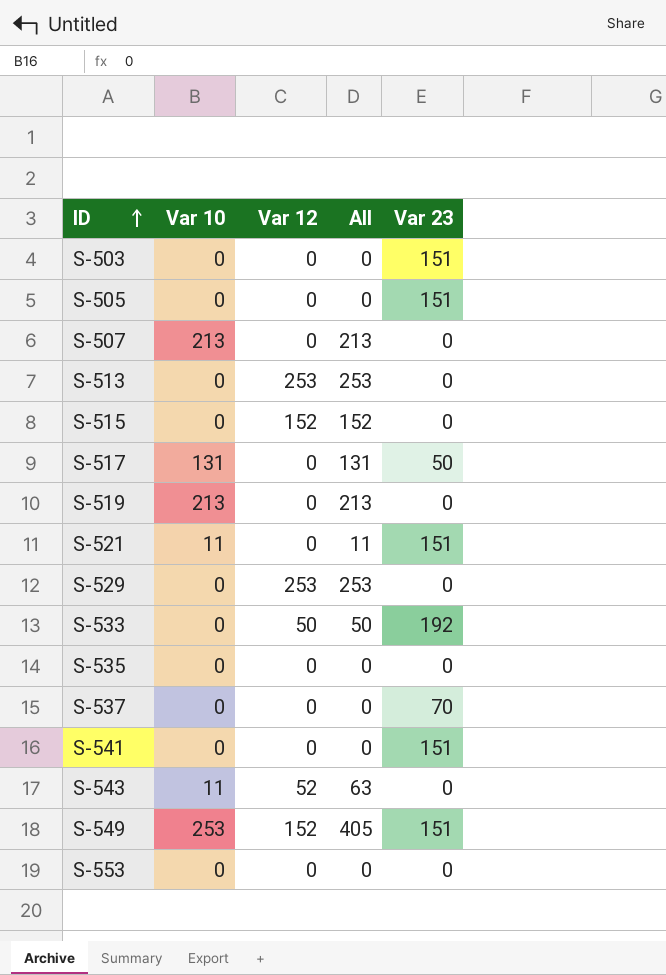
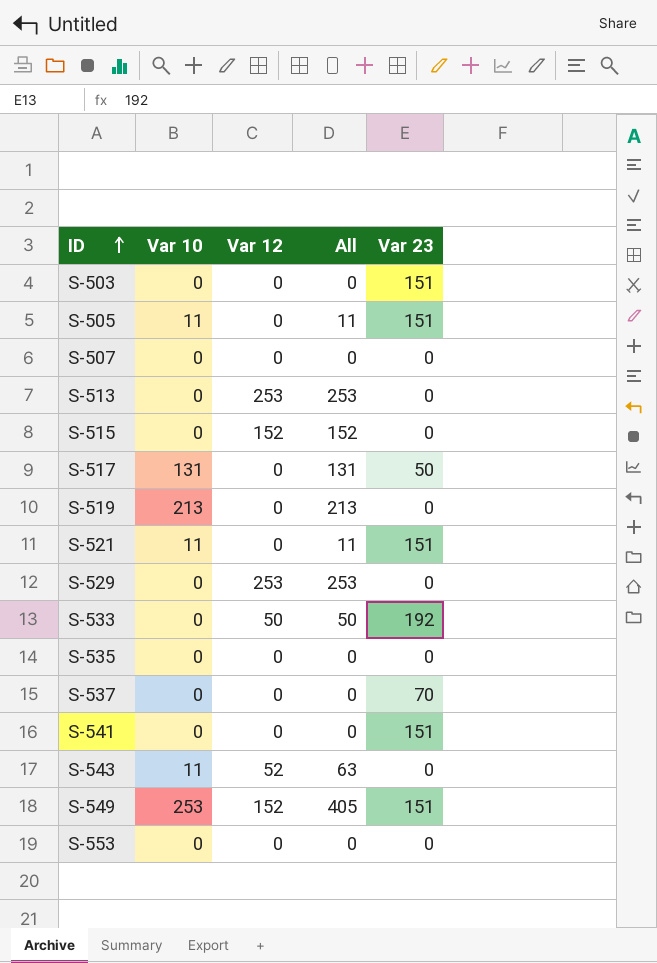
S-505 | Var 10: 0 -> 11
S-505 | All: 0 -> 11
S-507 | Var 10: 213 -> 0
S-507 | All: 213 -> 0

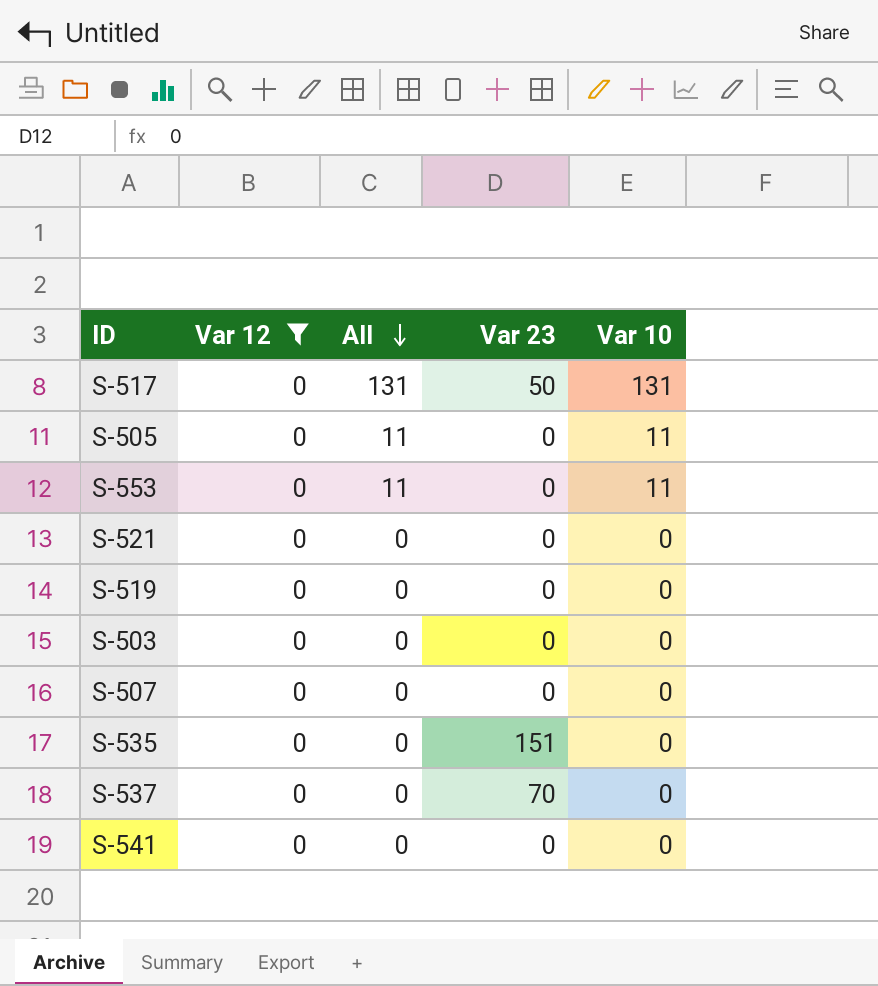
filter: none -> Var 12 = 0
row order: ID ascending -> All descending
column Var 10 | position: 2 -> 5
S-505 | Var 23: 151 -> 0
S-553 | All: 0 -> 11
S-553 | Var 10: 0 -> 11
S-521 | All: 11 -> 0
S-521 | Var 23: 151 -> 0
S-521 | Var 10: 11 -> 0
S-519 | All: 213 -> 0
S-519 | Var 10: 213 -> 0
S-503 | Var 23: 151 -> 0
S-535 | Var 23: 0 -> 151
S-541 | Var 23: 151 -> 0

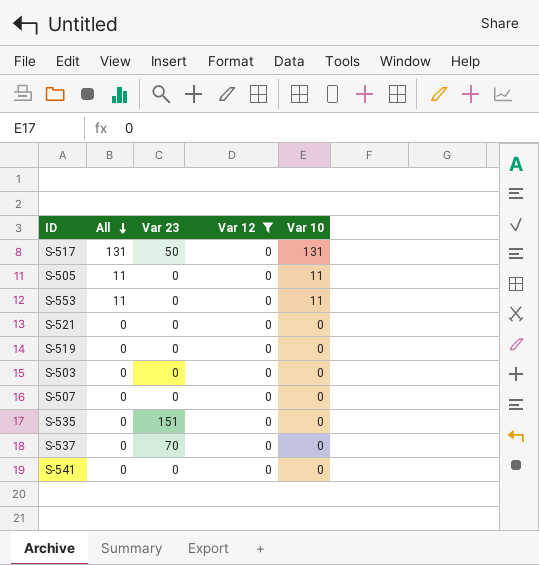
column Var 12 | position: 2 -> 4

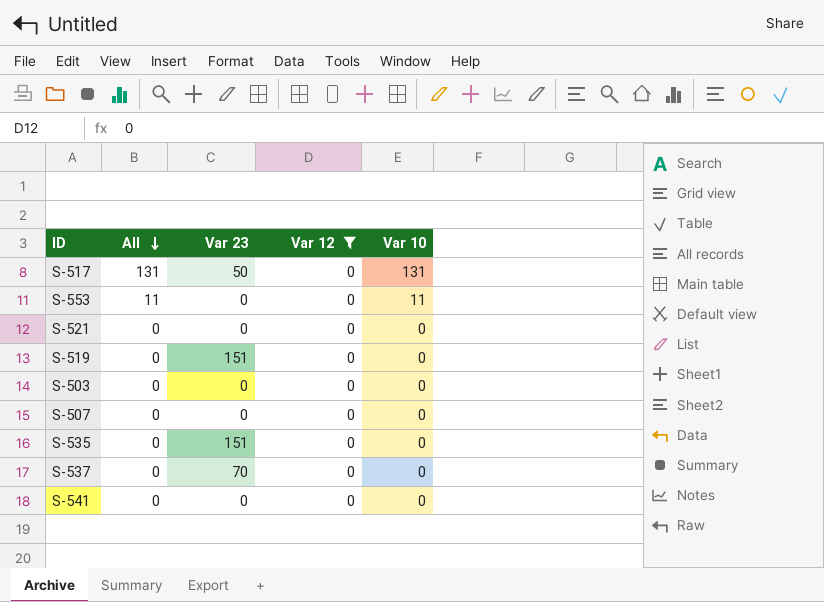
row S-505: 11 | 0 | 0 | 11 -> none
S-519 | Var 23: 0 -> 151

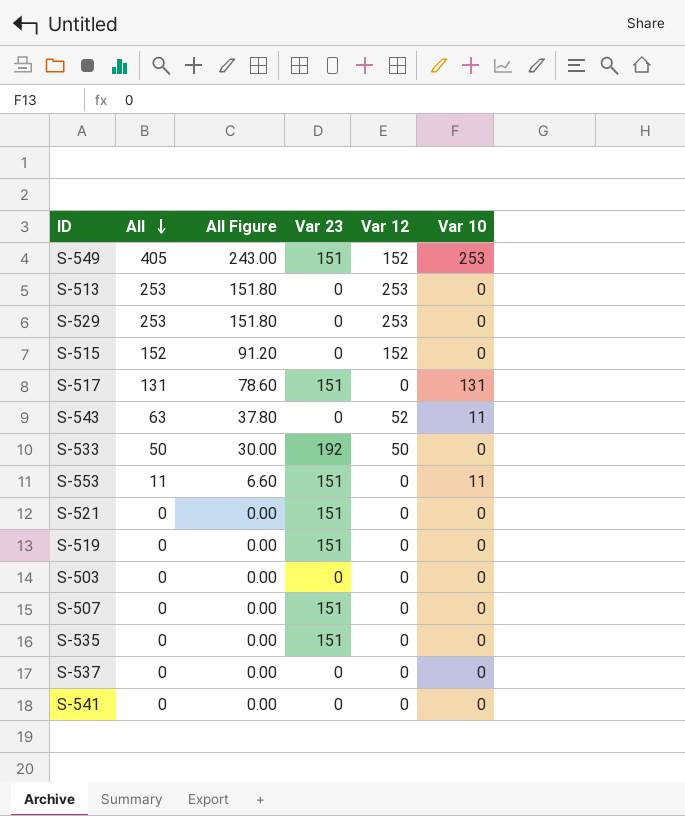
filter: Var 12 = 0 -> none
column All Figure | formula: none -> [All] * 0.6
S-517 | Var 23: 50 -> 151
S-553 | Var 23: 0 -> 151
S-521 | Var 23: 0 -> 151
S-507 | Var 23: 0 -> 151
S-537 | Var 23: 70 -> 0

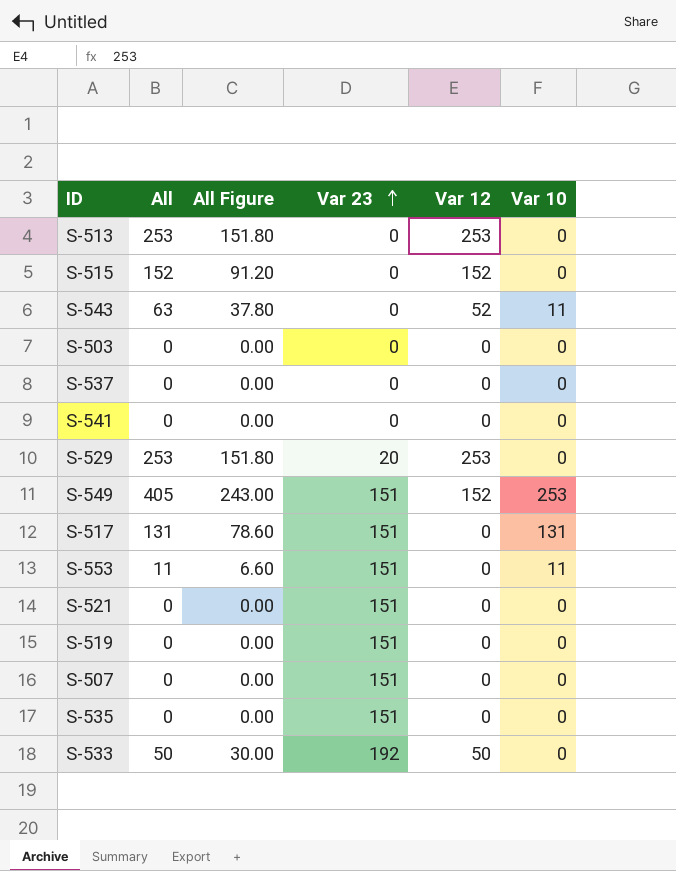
row order: All descending -> Var 23 ascending
S-529 | Var 23: 0 -> 20

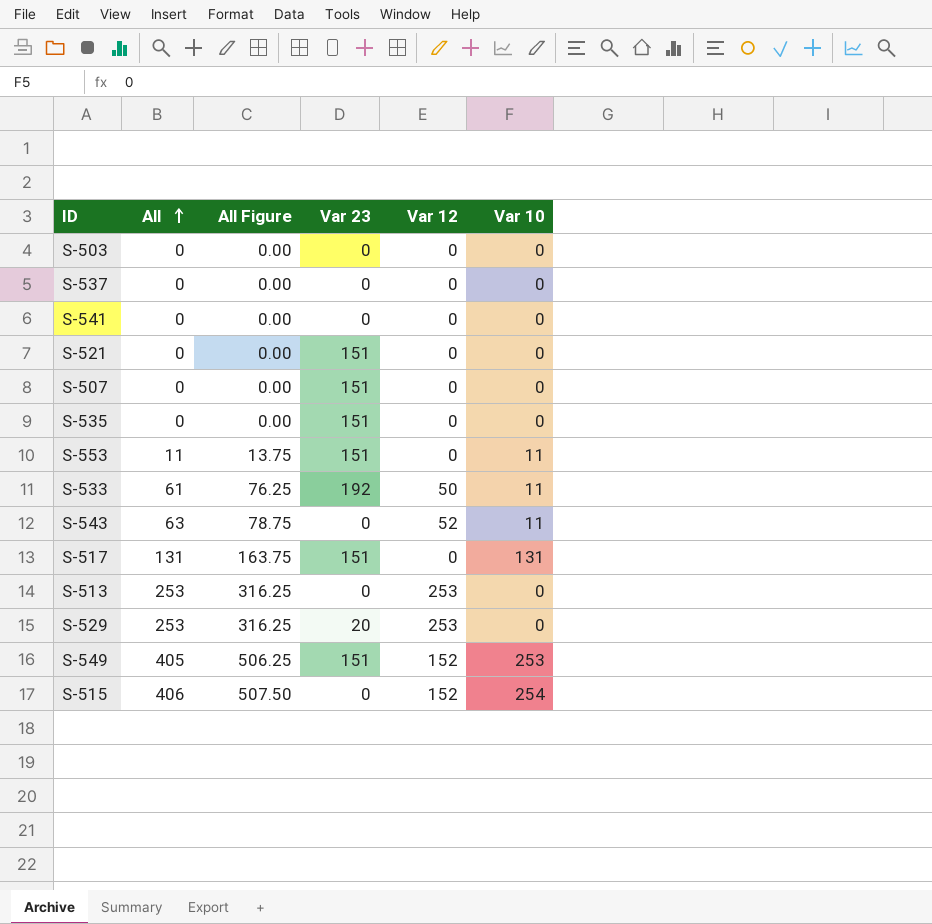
row order: Var 23 ascending -> All ascending
column All Figure | formula: [All] * 0.6 -> [All] * 1.25
row S-519: 0 | 0.00 | 151 | 0 | 0 -> none
S-533 | All: 50 -> 61
S-533 | Var 10: 0 -> 11
S-515 | All: 152 -> 406
S-515 | Var 10: 0 -> 254

